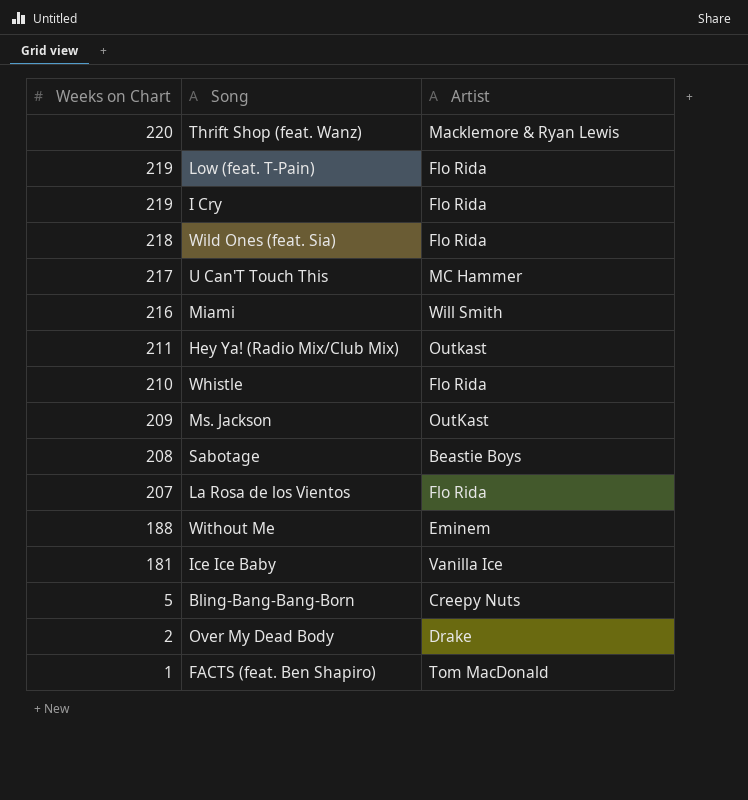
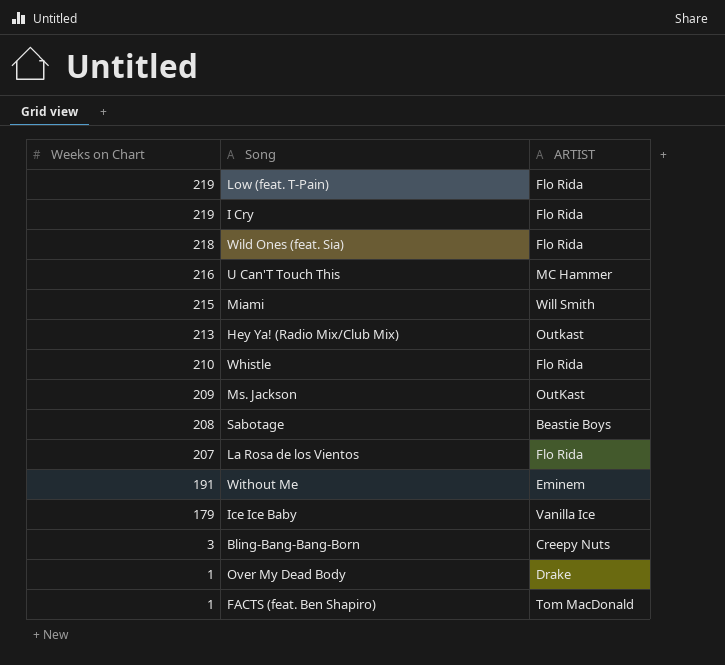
column name: Artist -> ARTIST
row Thrift Shop (feat. Wanz): 220 | Macklemore & Ryan Lewis -> none
U Can'T Touch This | Weeks on Chart: 217 -> 216
Miami | Weeks on Chart: 216 -> 215
Hey Ya! (Radio Mix/Club Mix) | Weeks on Chart: 211 -> 213
Without Me | Weeks on Chart: 188 -> 191
Ice Ice Baby | Weeks on Chart: 181 -> 179
Bling-Bang-Bang-Born | Weeks on Chart: 5 -> 3
Over My Dead Body | Weeks on Chart: 2 -> 1

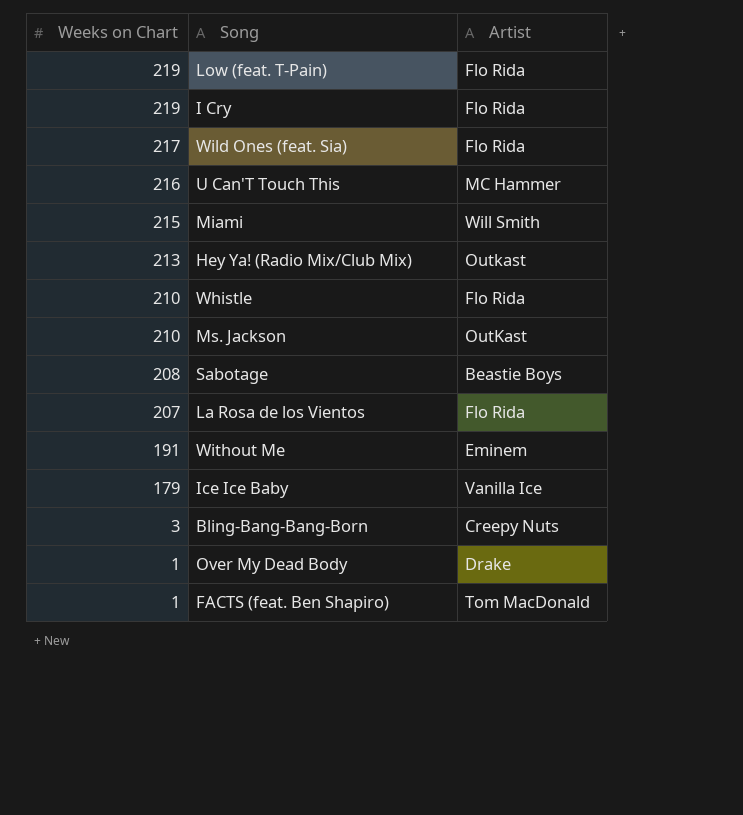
column name: ARTIST -> Artist
Wild Ones (feat. Sia) | Weeks on Chart: 218 -> 217
Ms. Jackson | Weeks on Chart: 209 -> 210

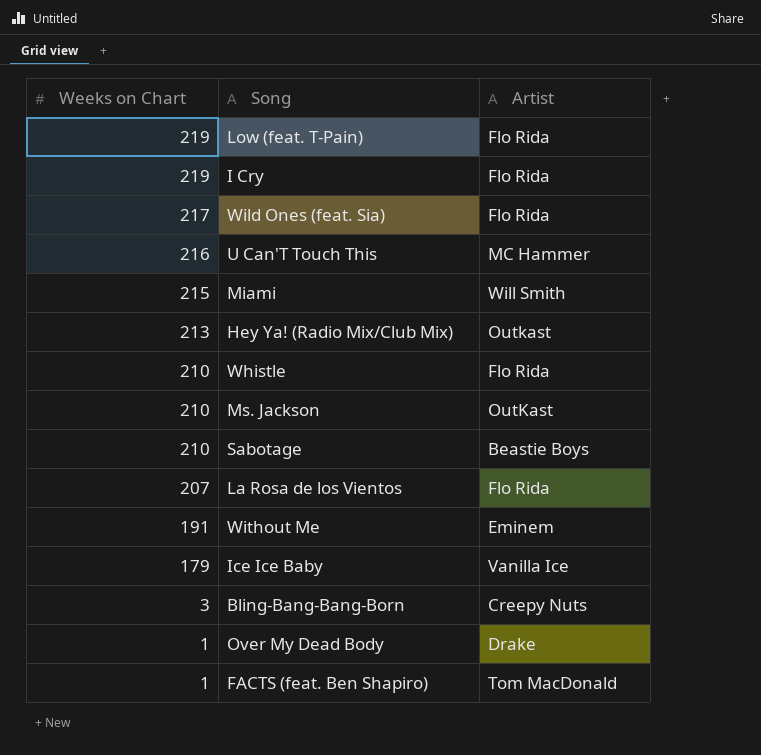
Sabotage | Weeks on Chart: 208 -> 210

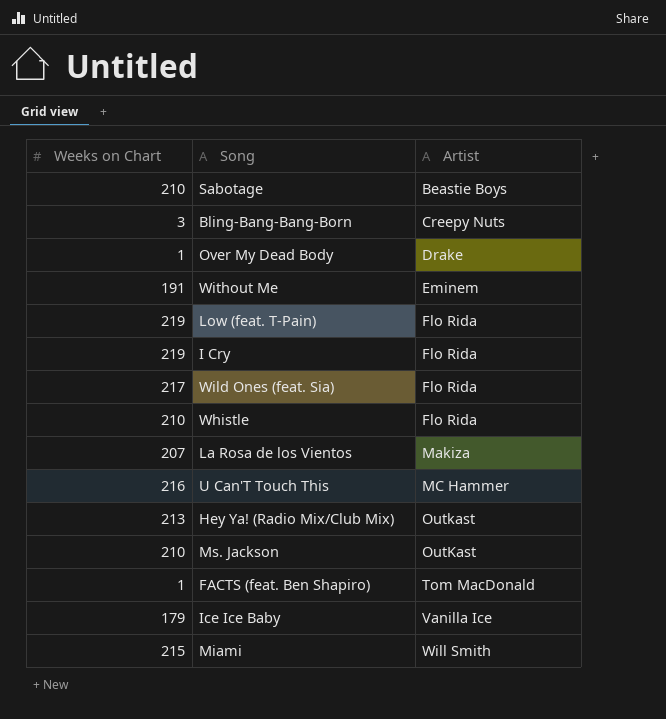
row order: Weeks on Chart descending -> Artist ascending
La Rosa de los Vientos | Artist: Flo Rida -> Makiza

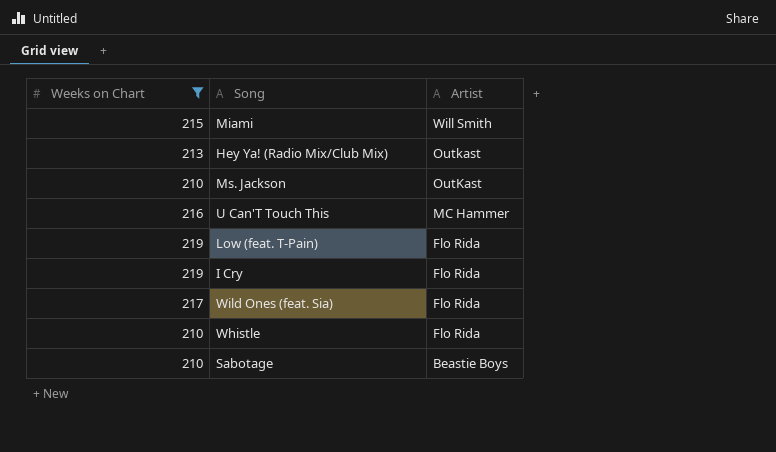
filter: none -> Weeks on Chart >= 210
row order: Artist ascending -> Artist descending

